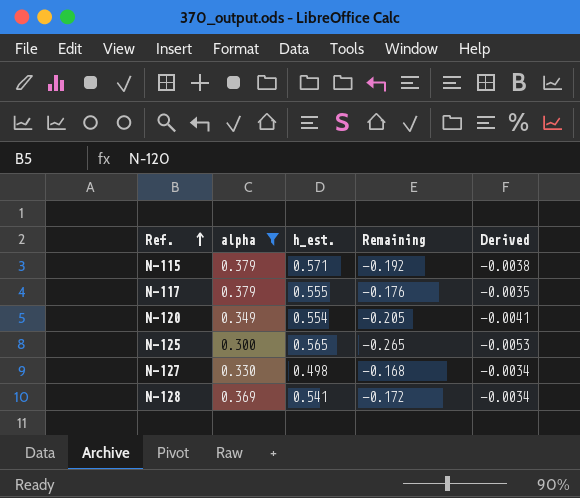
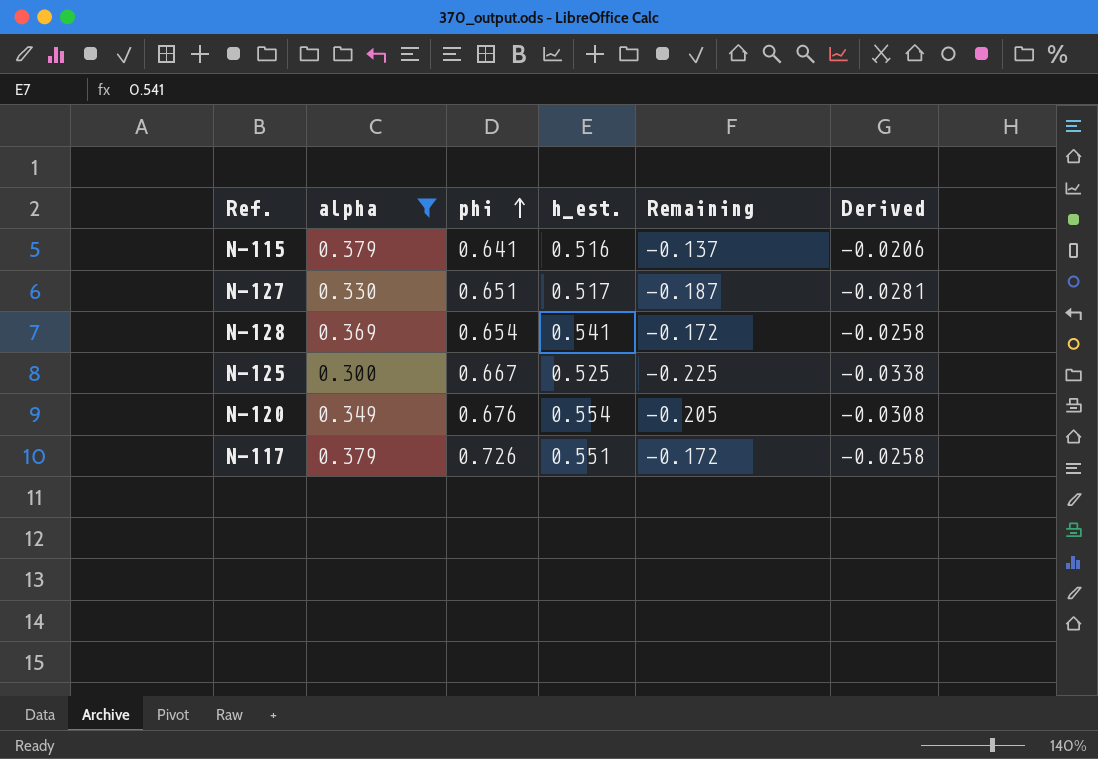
row order: Ref. ascending -> phi ascending
column phi | position: none -> 3
column Derived | formula: [Remaining] * 0.02 -> [Remaining] * 0.15
N-115 | h_est.: 0.571 -> 0.516
N-115 | Remaining: -0.192 -> -0.137
N-127 | h_est.: 0.498 -> 0.517
N-127 | Remaining: -0.168 -> -0.187
N-125 | h_est.: 0.565 -> 0.525
N-125 | Remaining: -0.265 -> -0.225
N-117 | h_est.: 0.555 -> 0.551
N-117 | Remaining: -0.176 -> -0.172

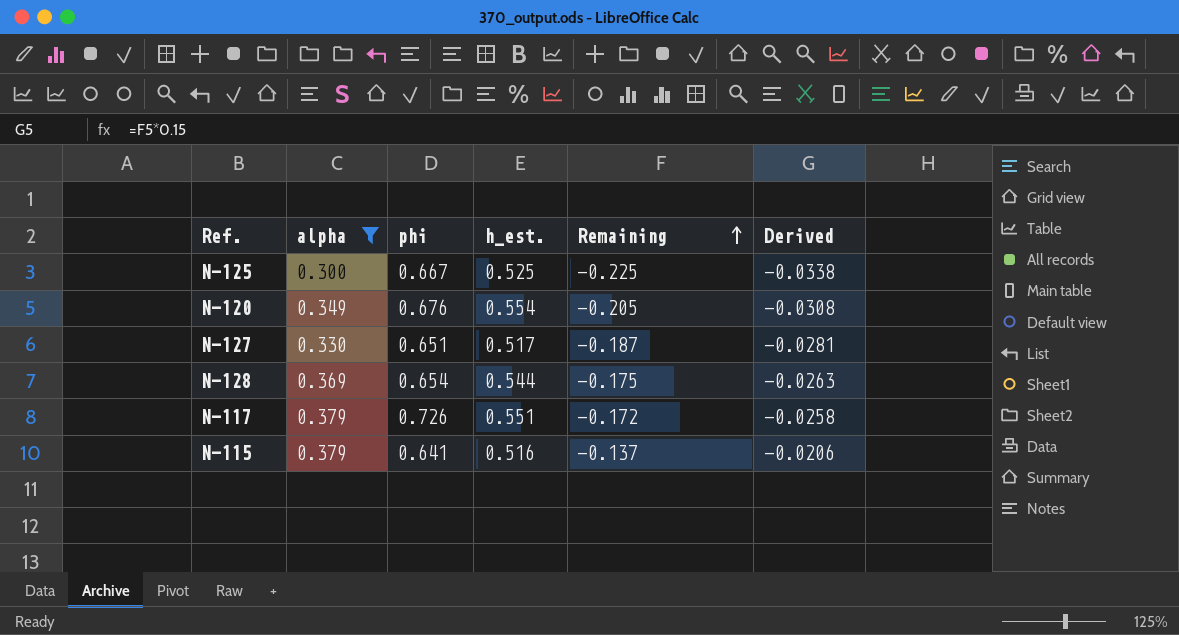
row order: phi ascending -> Remaining ascending
N-128 | h_est.: 0.541 -> 0.544
N-128 | Remaining: -0.172 -> -0.175
N-128 | Derived: -0.0258 -> -0.0263

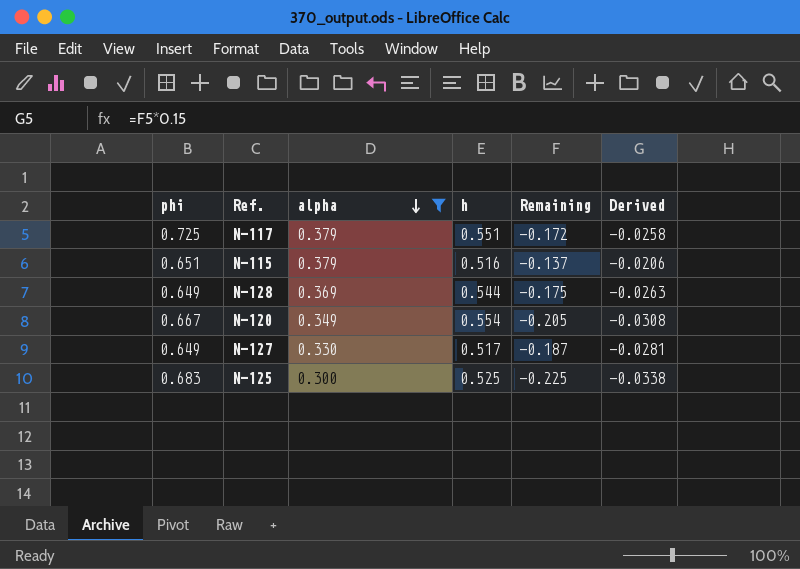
row order: Remaining ascending -> alpha descending
column phi | position: 3 -> 1
column name: h_est. -> h
N-117 | phi: 0.726 -> 0.725
N-115 | phi: 0.641 -> 0.651
N-128 | phi: 0.654 -> 0.649
N-120 | phi: 0.676 -> 0.667
N-127 | phi: 0.651 -> 0.649
N-125 | phi: 0.667 -> 0.683

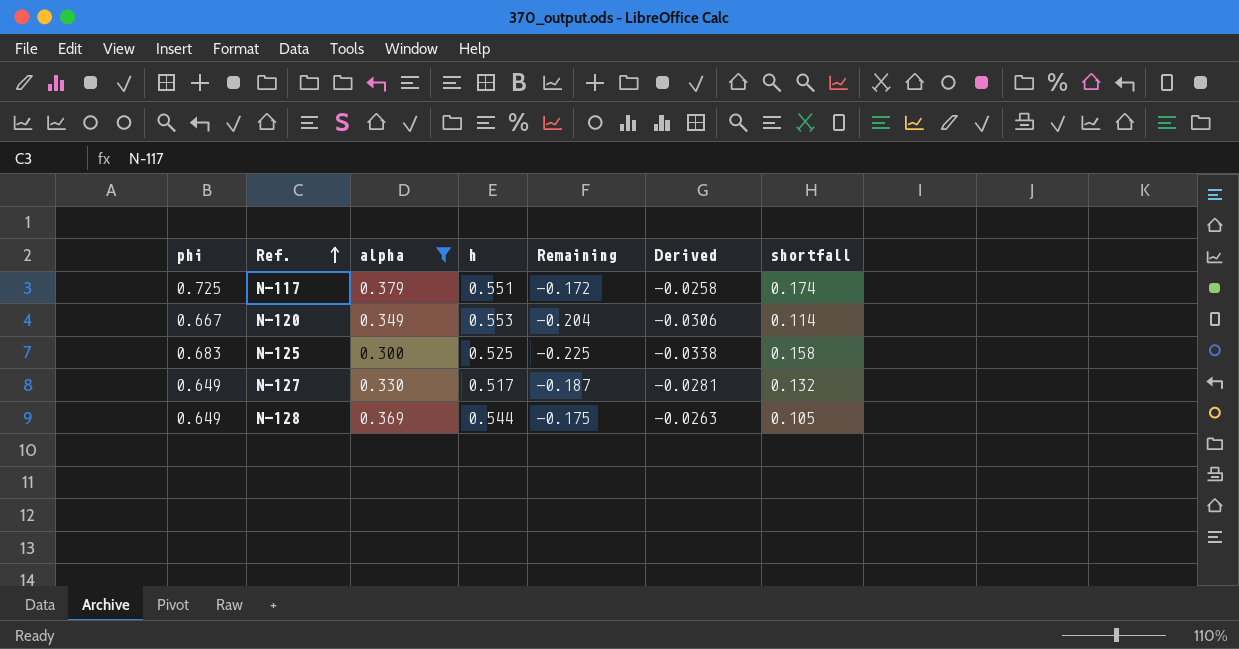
row order: alpha descending -> Ref. ascending
column shortfall | formula: none -> [phi] - [h]
row N-115: 0.651 | 0.379 | 0.516 | -0.137 | -0.0206 -> none
N-120 | h: 0.554 -> 0.553
N-120 | Remaining: -0.205 -> -0.204
N-120 | Derived: -0.0308 -> -0.0306

